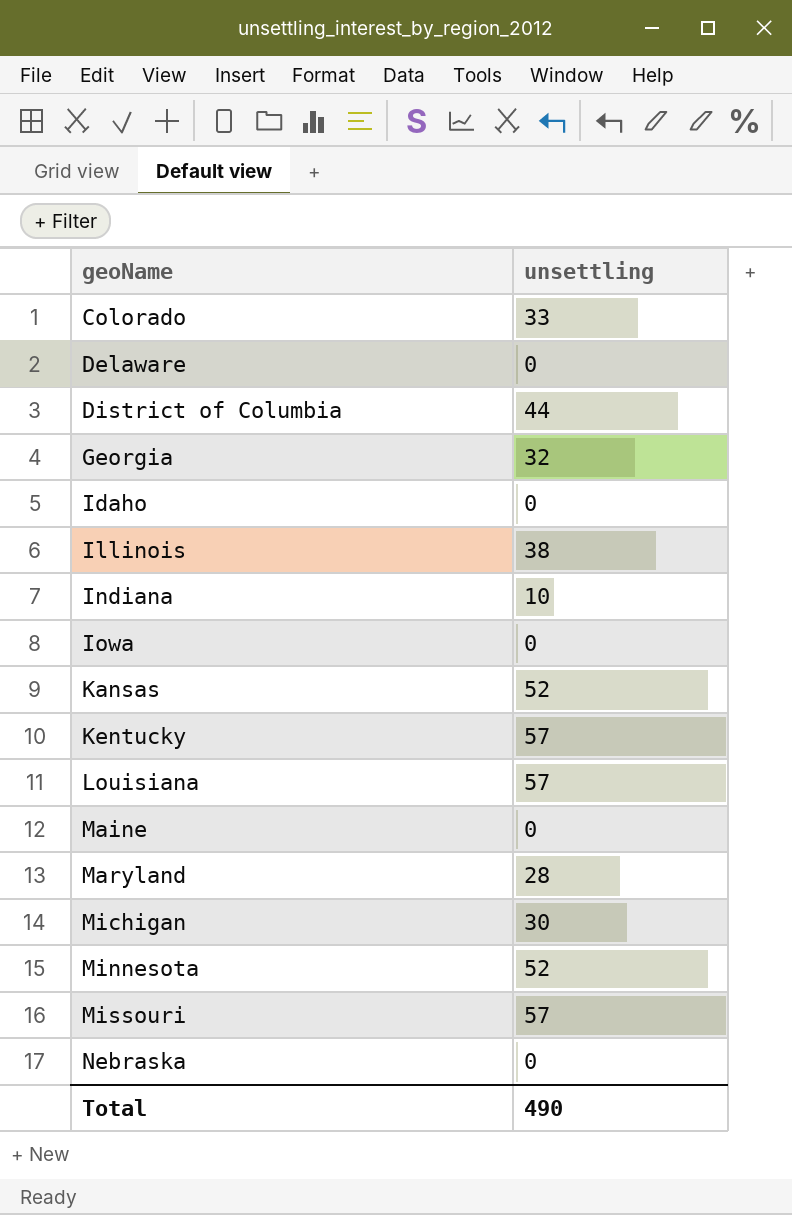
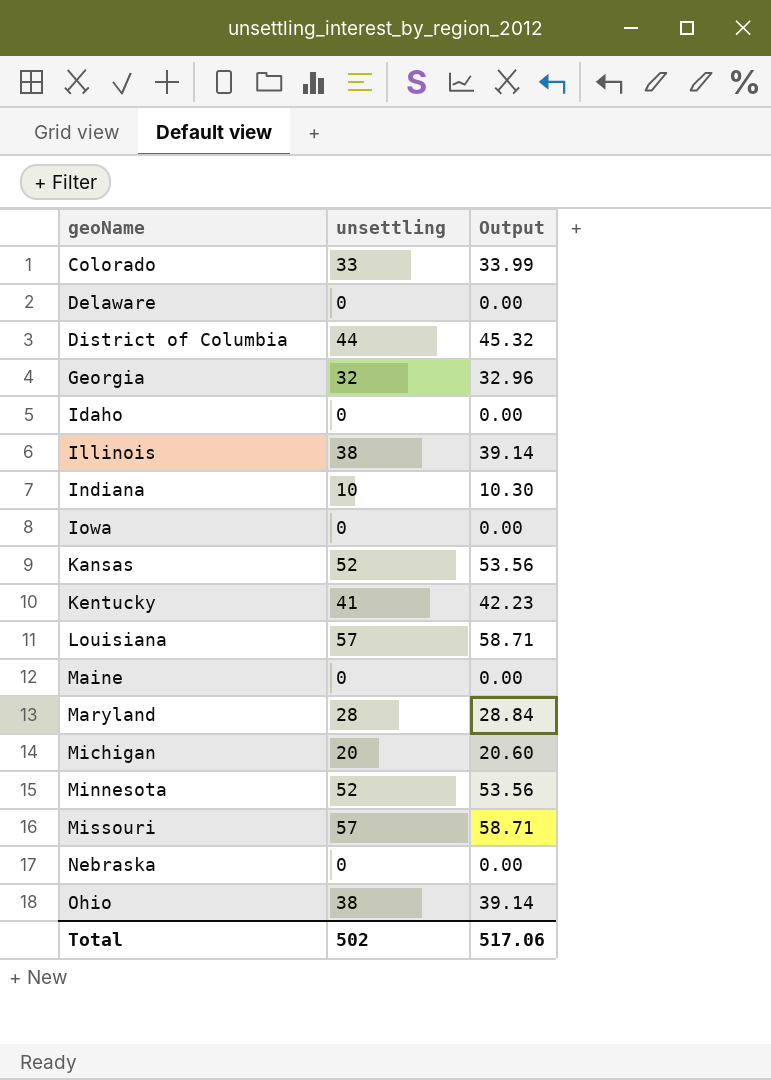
column Output | formula: none -> [unsettling] * 1.03
Kentucky | unsettling: 57 -> 41
Michigan | unsettling: 30 -> 20
row Ohio: none -> 38 | 39.14
Total | unsettling: 490 -> 502

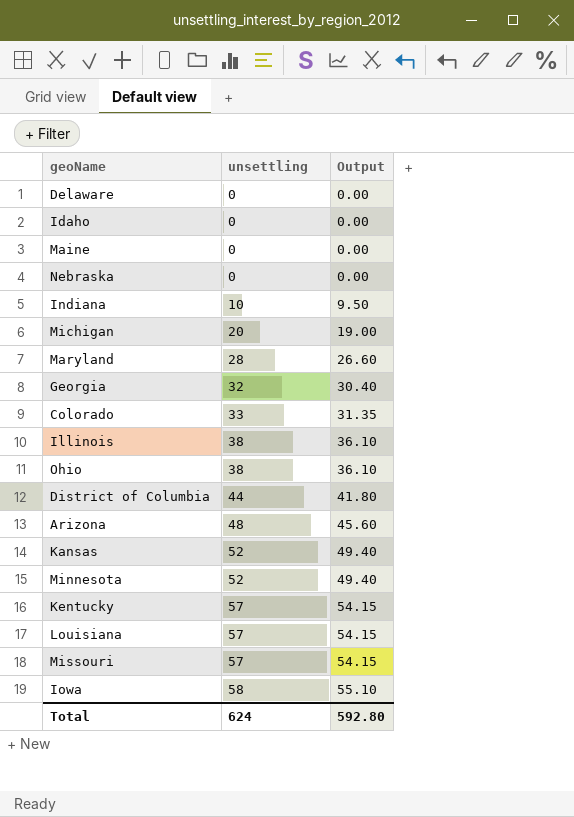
row order: geoName ascending -> unsettling ascending
column Output | formula: [unsettling] * 1.03 -> [unsettling] * 0.95
row Arizona: none -> 48 | 45.60
Kentucky | unsettling: 41 -> 57
Iowa | unsettling: 0 -> 58
Total | unsettling: 502 -> 624
Total | Output: 517.06 -> 592.80

